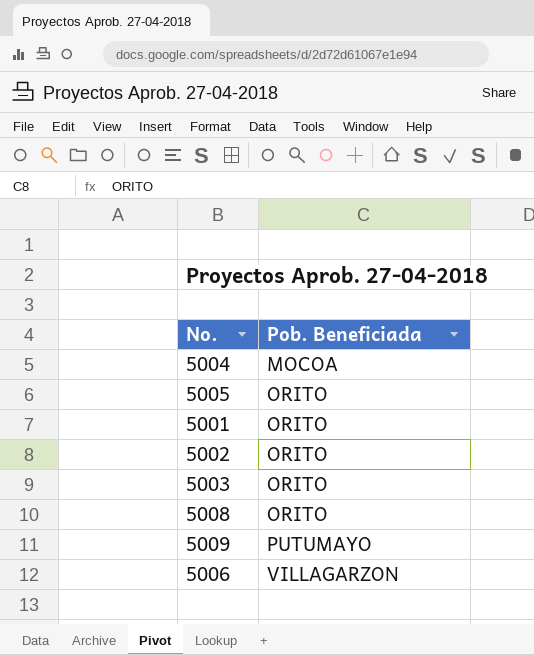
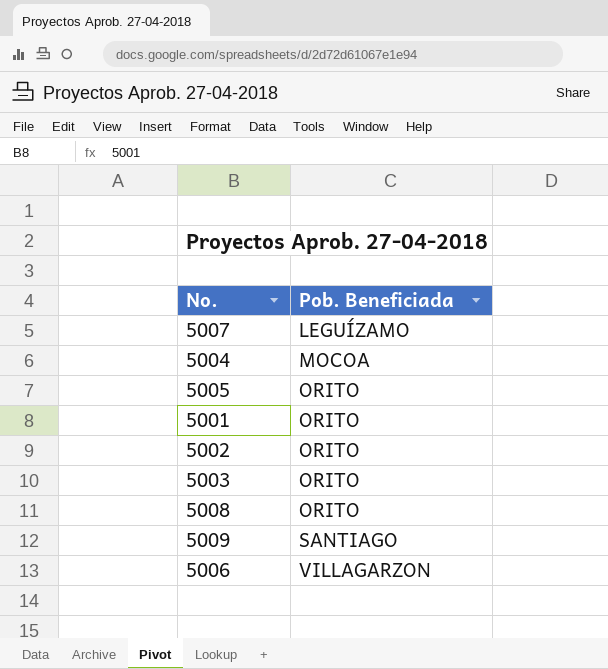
row 5007: none -> LEGUÍZAMO
5009 | Pob. Beneficiada: PUTUMAYO -> SANTIAGO

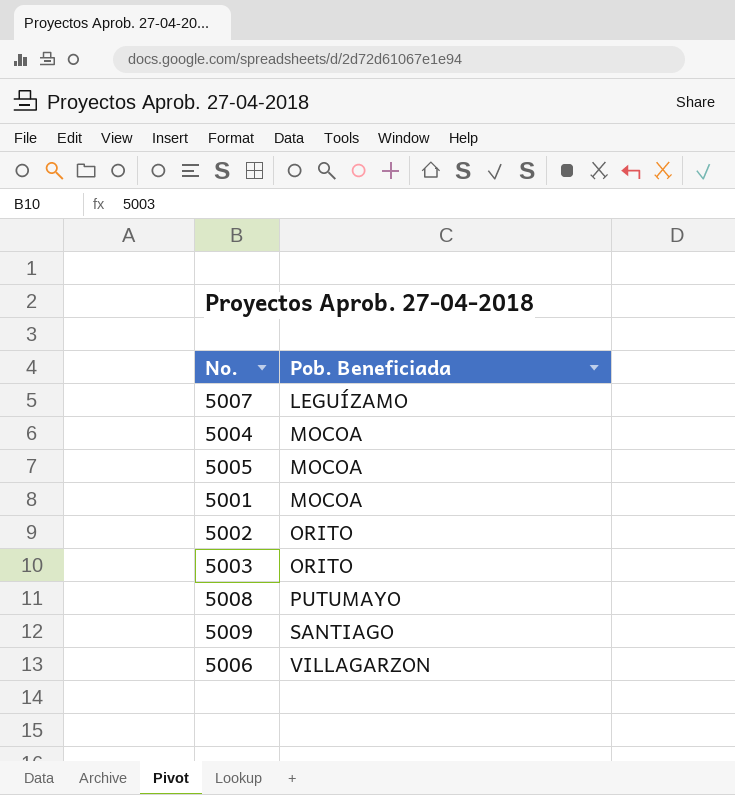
5005 | Pob. Beneficiada: ORITO -> MOCOA
5001 | Pob. Beneficiada: ORITO -> MOCOA
5008 | Pob. Beneficiada: ORITO -> PUTUMAYO

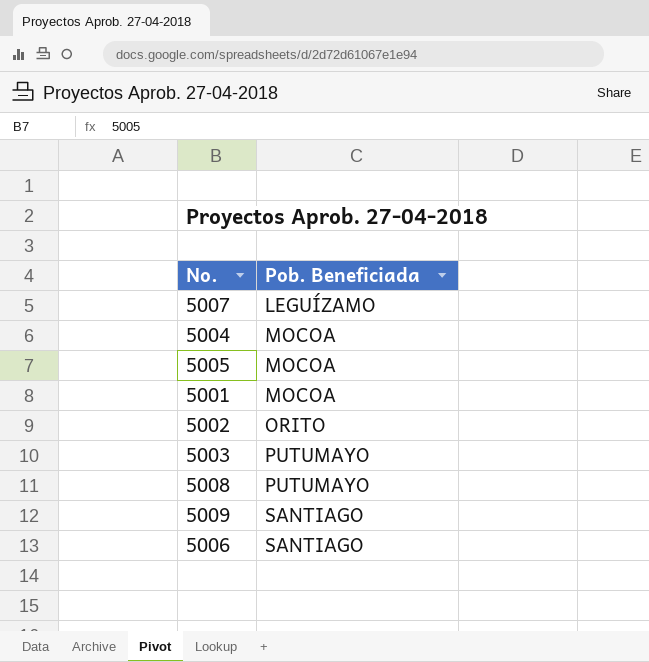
5003 | Pob. Beneficiada: ORITO -> PUTUMAYO
5006 | Pob. Beneficiada: VILLAGARZON -> SANTIAGO

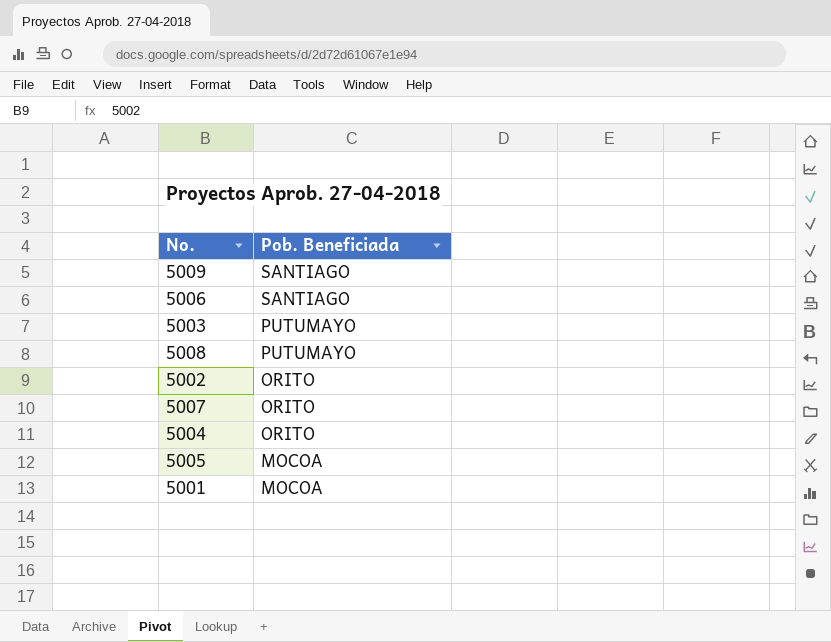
row order: Pob. Beneficiada ascending -> Pob. Beneficiada descending
5007 | Pob. Beneficiada: LEGUÍZAMO -> ORITO
5004 | Pob. Beneficiada: MOCOA -> ORITO

